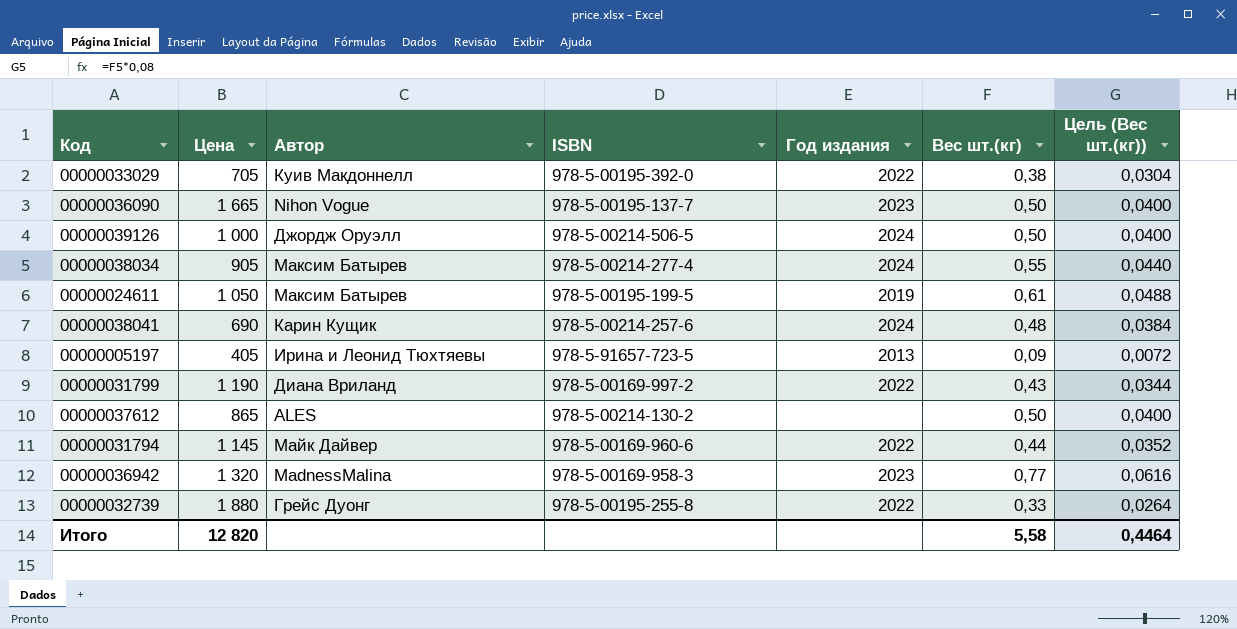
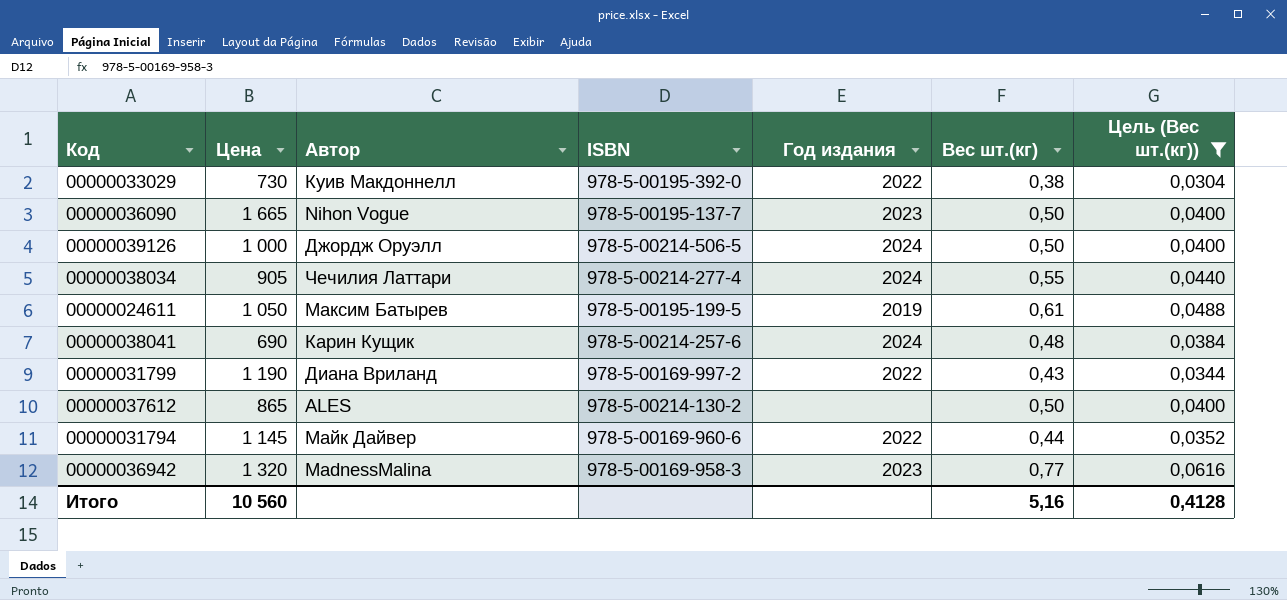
filter: none -> Цель (Вес шт.(кг)) >= 0,0304
00000033029 | Цена: 705 -> 730
00000038034 | Автор: Максим Батырев -> Чечилия Латтари
Итого | Цена: 12 820 -> 10 560
Итого | Вес шт.(кг): 5,58 -> 5,16
Итого | Цель (Вес шт.(кг)): 0,4464 -> 0,4128

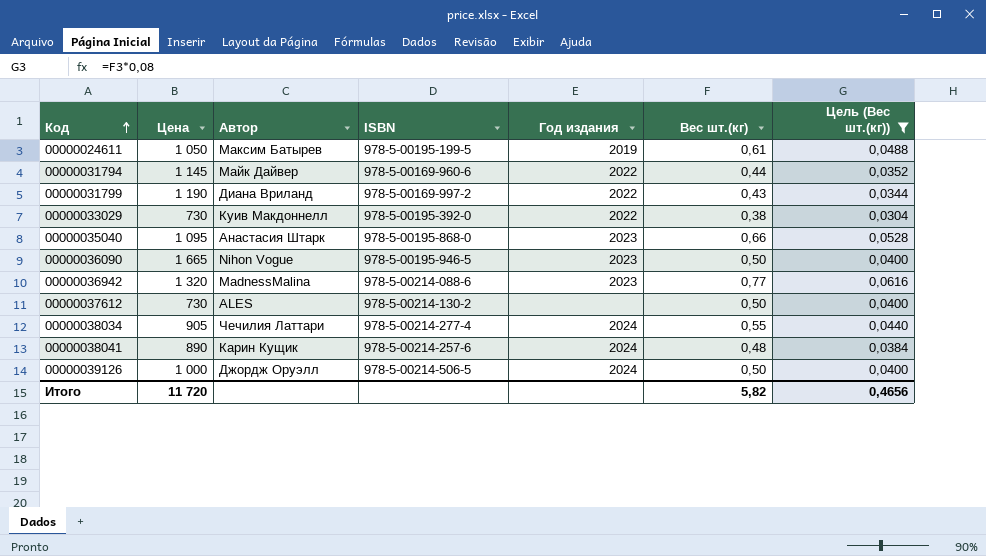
row order: none -> Код ascending
row 00000035040: none -> 1 095 | Анастасия Штарк | 978-5-00195-868-0 | 2023 | 0,66 | 0,0528
00000036090 | ISBN: 978-5-00195-137-7 -> 978-5-00195-946-5
00000036942 | ISBN: 978-5-00169-958-3 -> 978-5-00214-088-6
00000037612 | Цена: 865 -> 730
00000038041 | Цена: 690 -> 890
Итого | Цена: 10 560 -> 11 720
Итого | Вес шт.(кг): 5,16 -> 5,82
Итого | Цель (Вес шт.(кг)): 0,4128 -> 0,4656

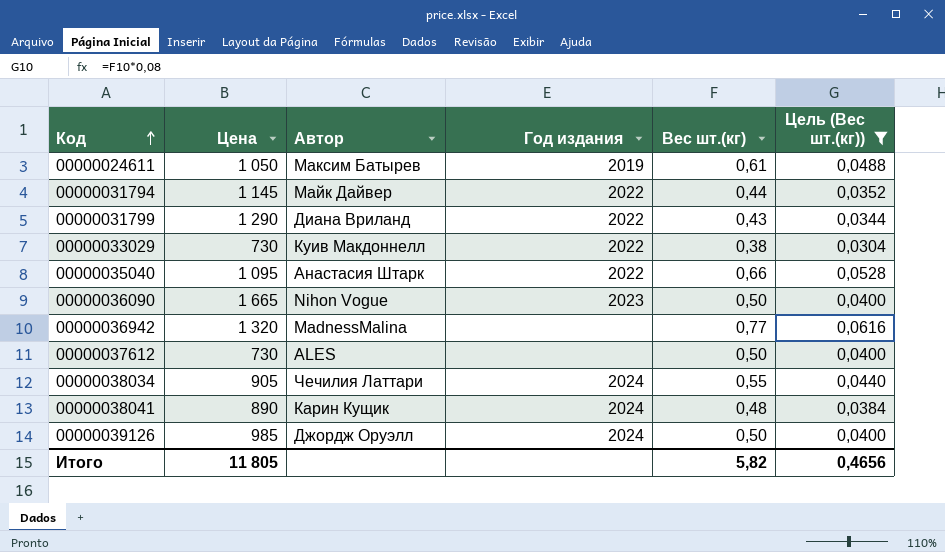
column ISBN | position: 4 -> none
00000031799 | Цена: 1 190 -> 1 290
00000035040 | Год издания: 2023 -> 2022
00000036942 | Год издания: 2023 -> none
00000039126 | Цена: 1 000 -> 985
Итого | Цена: 11 720 -> 11 805

